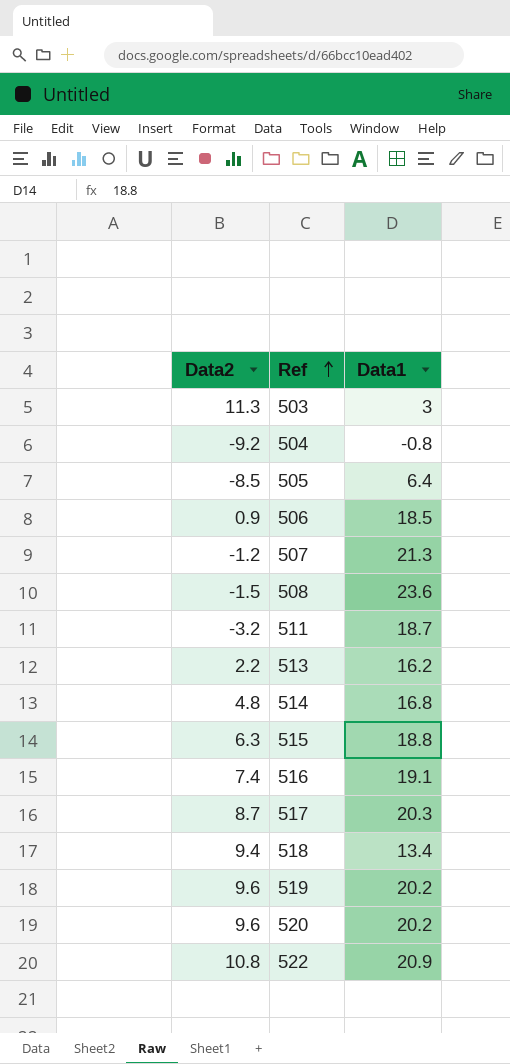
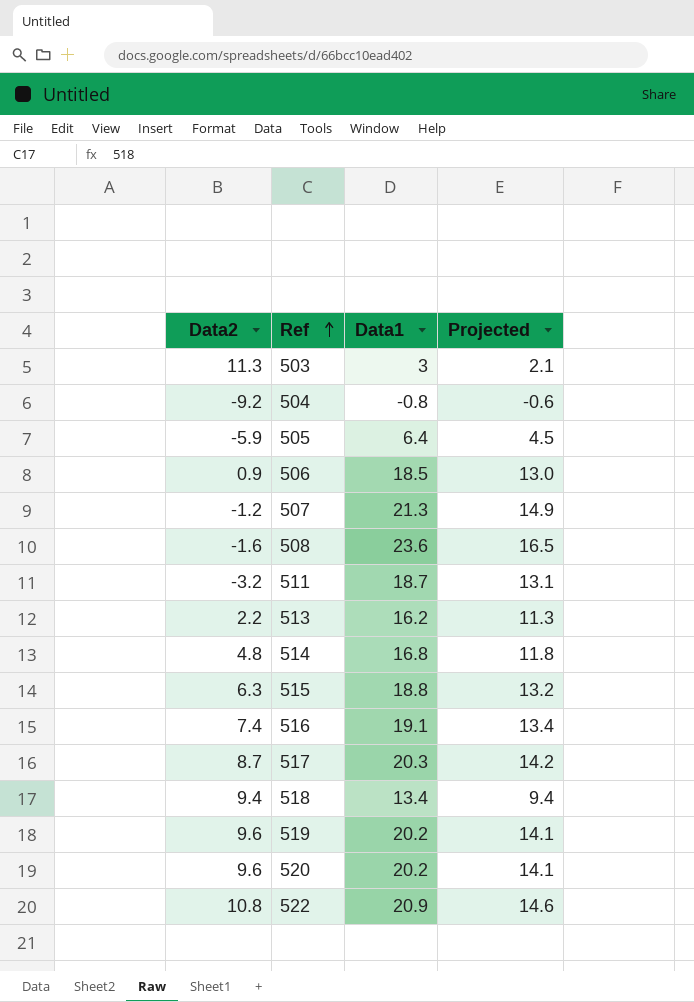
column Projected | formula: none -> [Data1] * 0.7
505 | Data2: -8.5 -> -5.9
508 | Data2: -1.5 -> -1.6

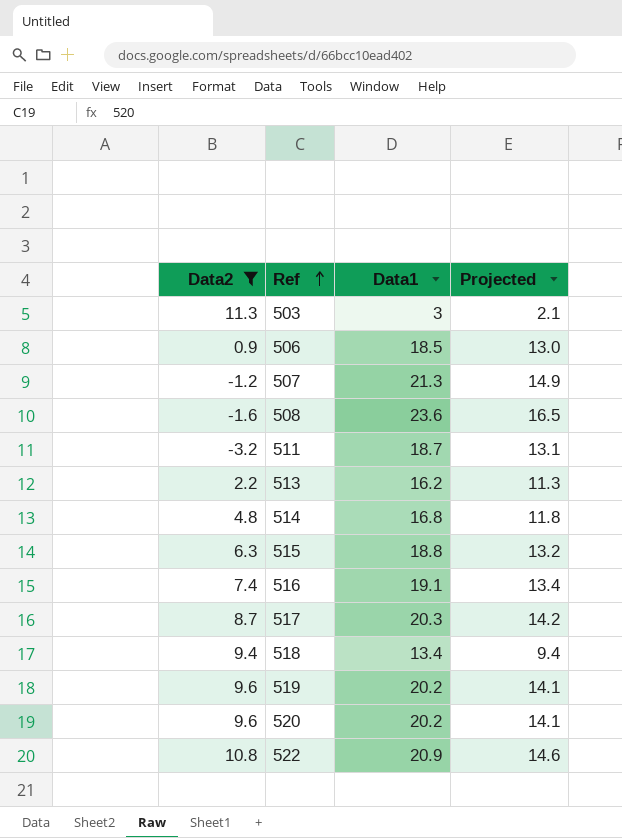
filter: none -> Data2 >= -3.2

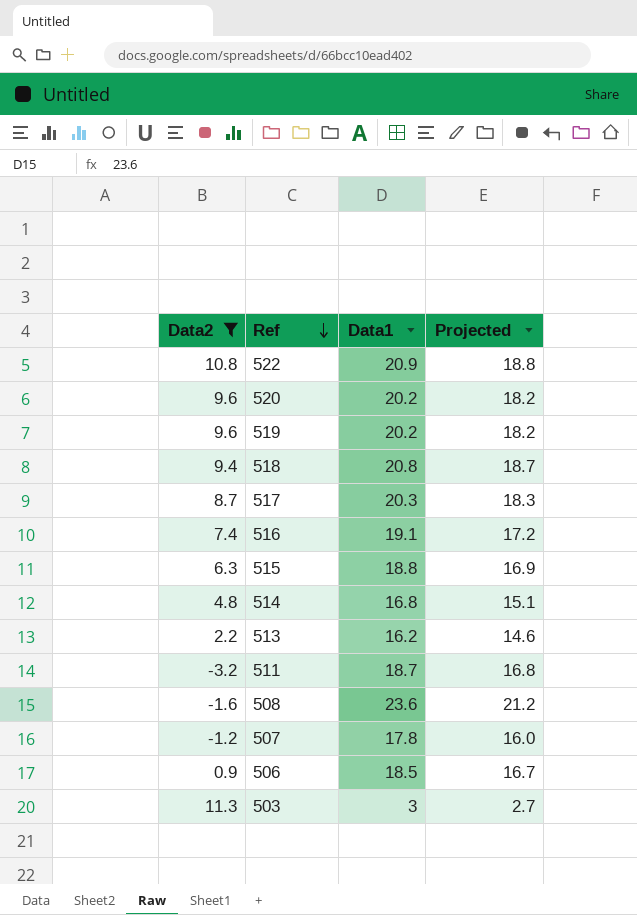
row order: Ref ascending -> Ref descending
column Projected | formula: [Data1] * 0.7 -> [Data1] * 0.9
518 | Data1: 13.4 -> 20.8
507 | Data1: 21.3 -> 17.8

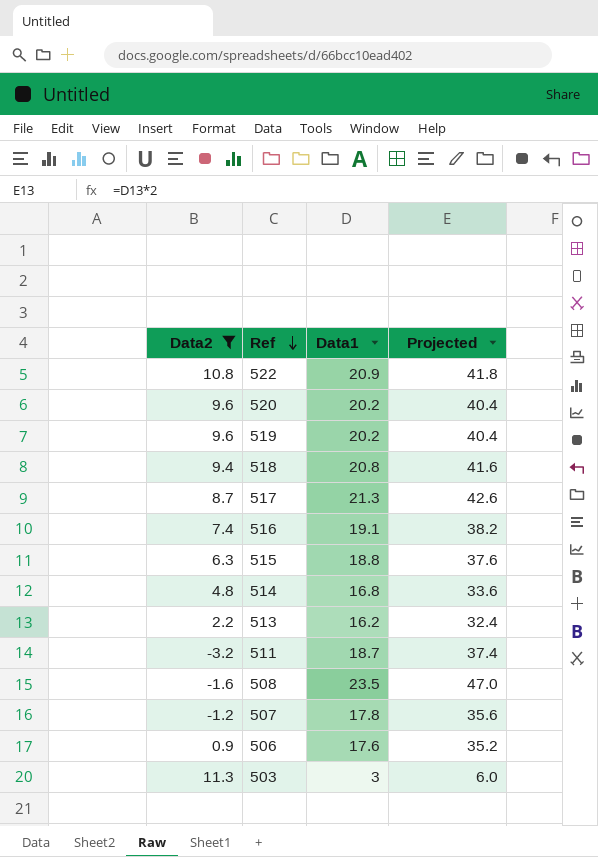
column Projected | formula: [Data1] * 0.9 -> [Data1] * 2
517 | Data1: 20.3 -> 21.3
508 | Data1: 23.6 -> 23.5
506 | Data1: 18.5 -> 17.6

